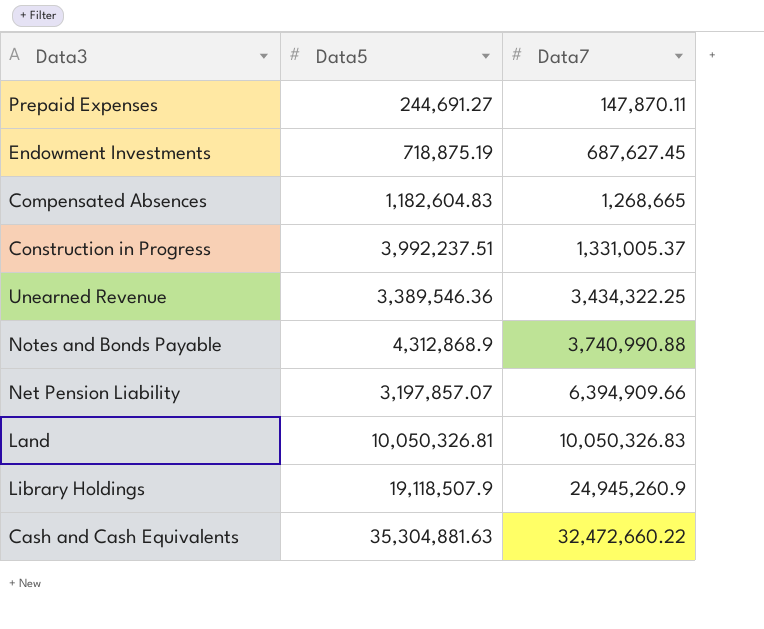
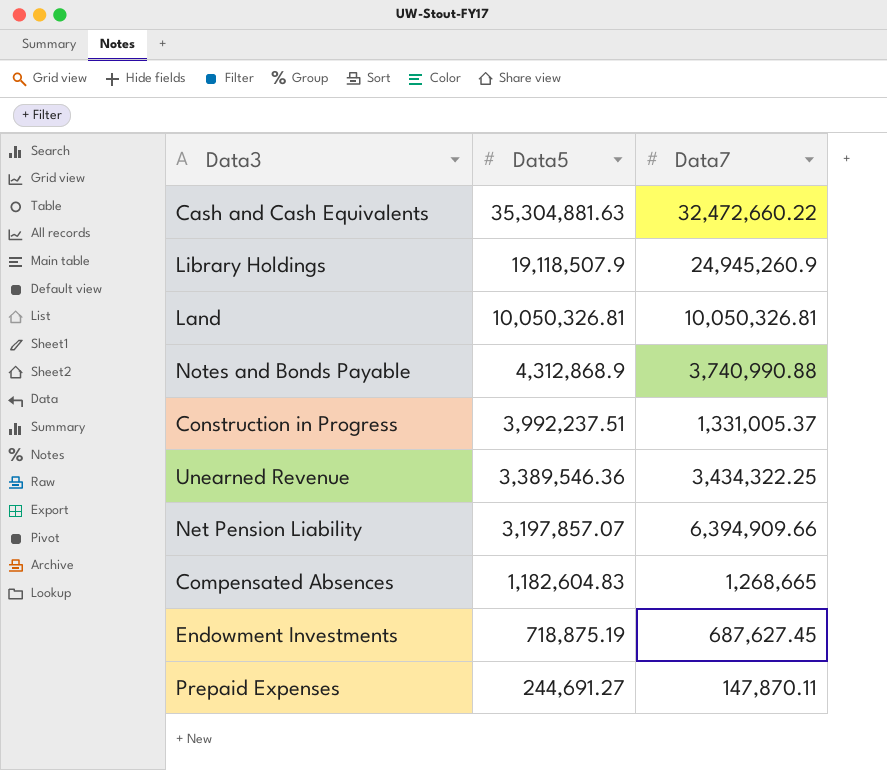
row order: Data7 ascending -> Data5 descending
Land | Data7: 10,050,326.83 -> 10,050,326.81

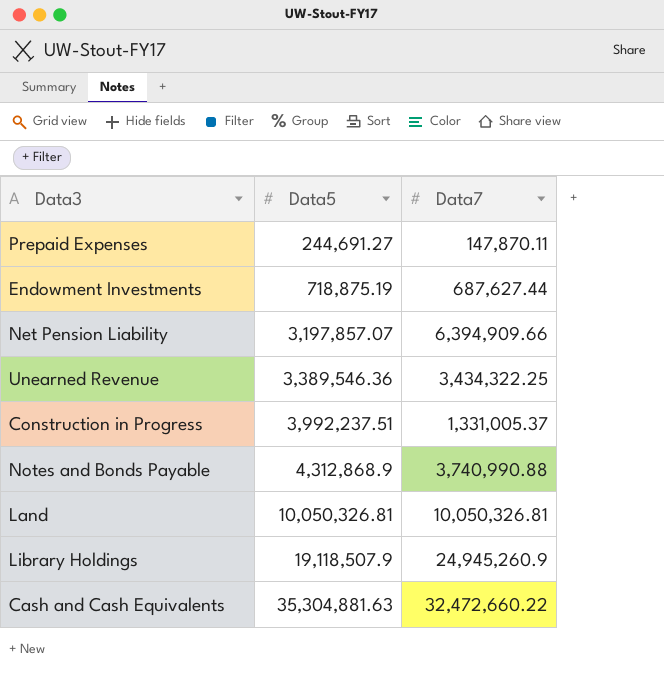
row order: Data5 descending -> Data5 ascending
row Compensated Absences: 1,182,604.83 | 1,268,665 -> none
Endowment Investments | Data7: 687,627.45 -> 687,627.44

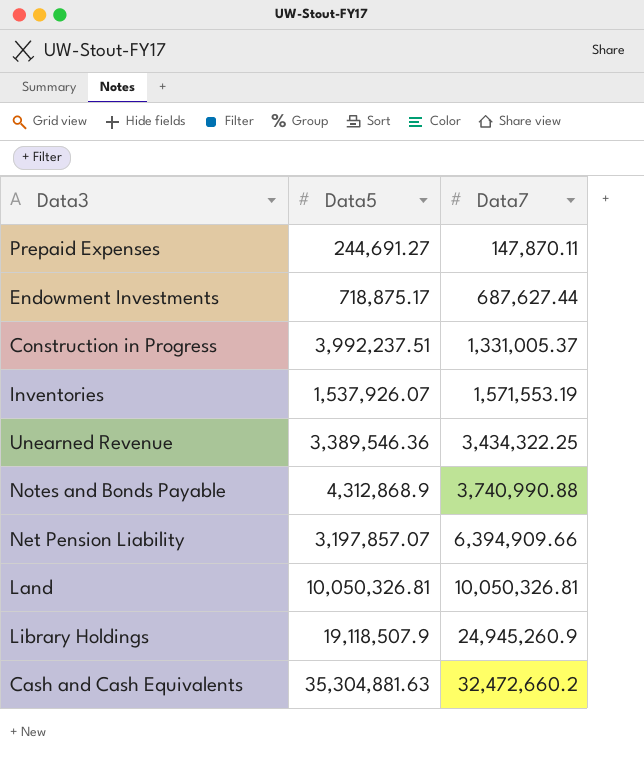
row order: Data5 ascending -> Data7 ascending
Endowment Investments | Data5: 718,875.19 -> 718,875.17
row Inventories: none -> 1,537,926.07 | 1,571,553.19
Cash and Cash Equivalents | Data7: 32,472,660.22 -> 32,472,660.2

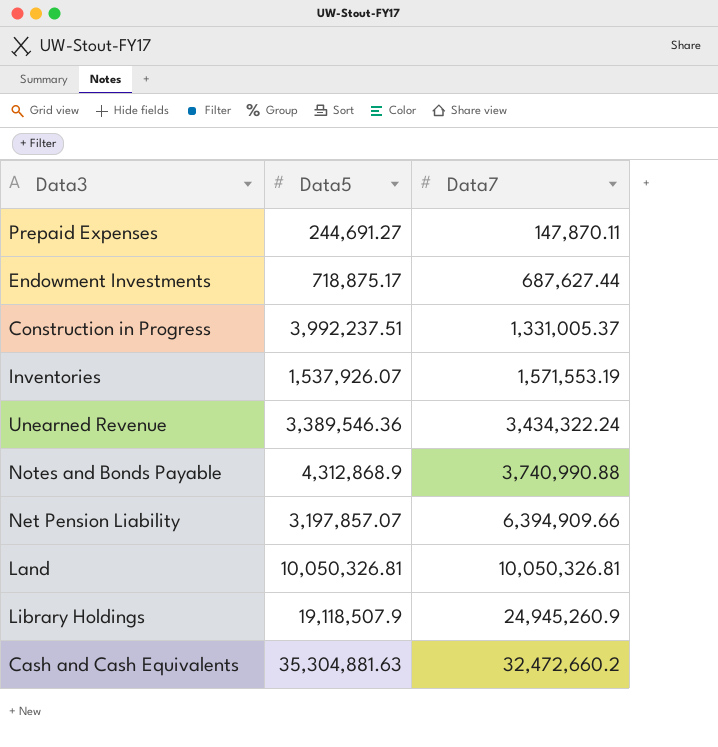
Unearned Revenue | Data7: 3,434,322.25 -> 3,434,322.24

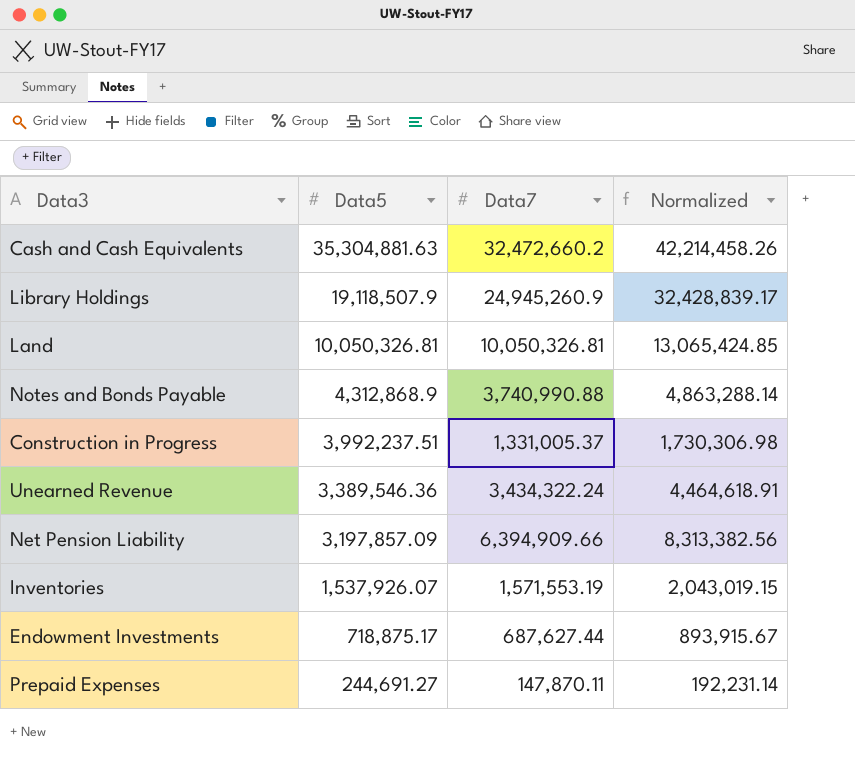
row order: Data7 ascending -> Data5 descending
column Normalized | formula: none -> [Data7] * 1.3
Net Pension Liability | Data5: 3,197,857.07 -> 3,197,857.09

